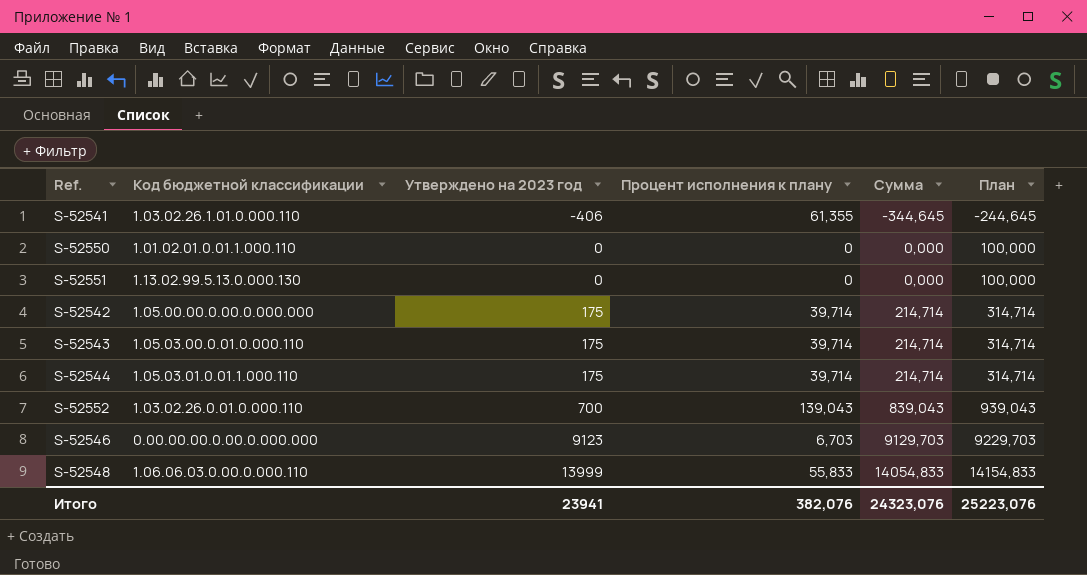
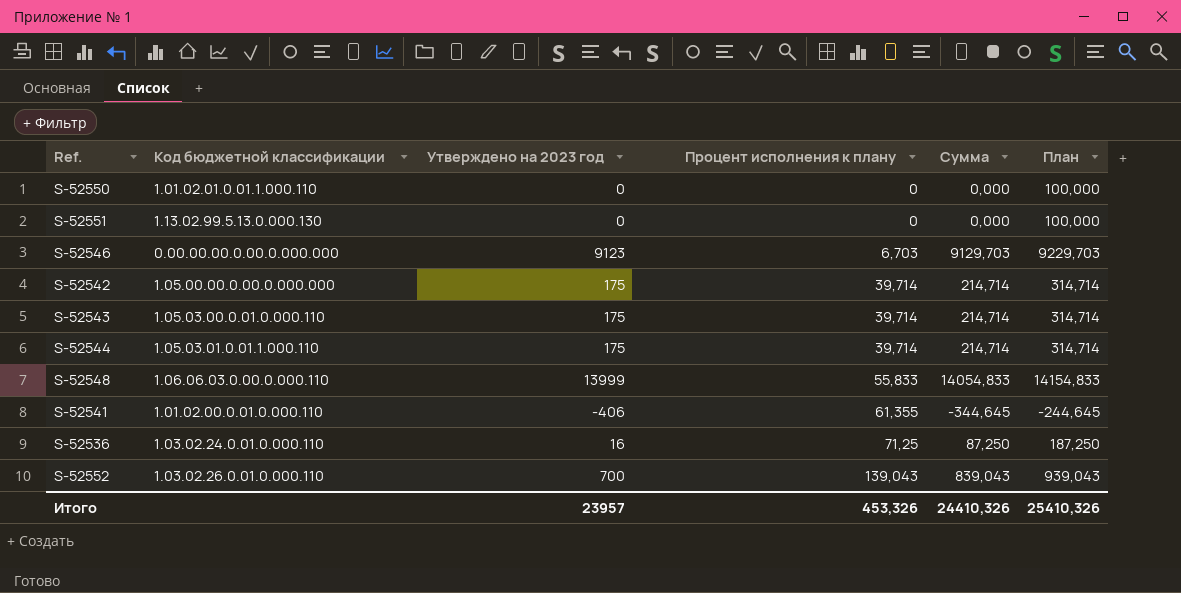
row order: Утверждено на 2023 год ascending -> Процент исполнения к плану ascending
S-52541 | Код бюджетной классификации: 1.03.02.26.1.01.0.000.110 -> 1.01.02.00.0.01.0.000.110
row S-52536: none -> 1.03.02.24.0.01.0.000.110 | 16 | 71,25 | 87,250 | 187,250
Итого | Утверждено на 2023 год: 23941 -> 23957
Итого | Процент исполнения к плану: 382,076 -> 453,326
Итого | Сумма: 24323,076 -> 24410,326
Итого | План: 25223,076 -> 25410,326

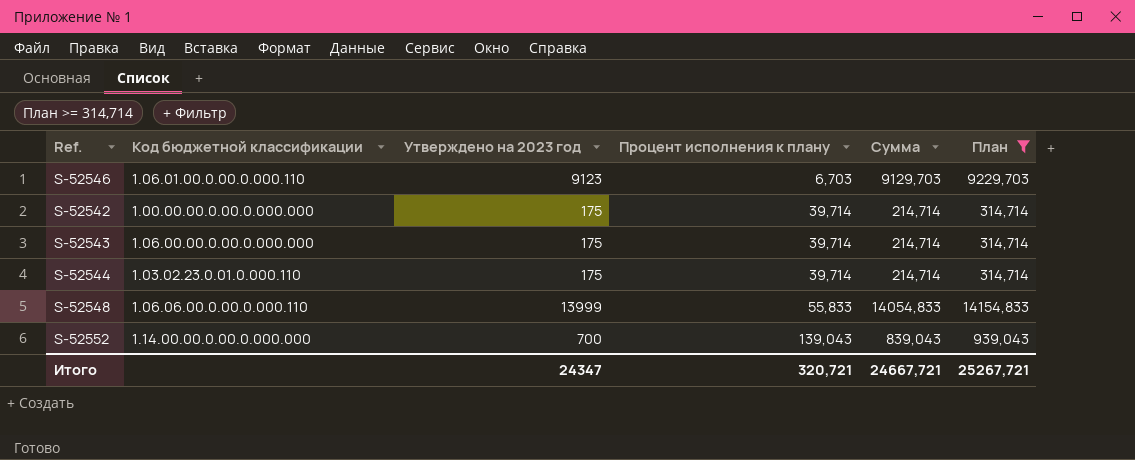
filter: none -> План >= 314,714
S-52546 | Код бюджетной классификации: 0.00.00.00.0.00.0.000.000 -> 1.06.01.00.0.00.0.000.110
S-52542 | Код бюджетной классификации: 1.05.00.00.0.00.0.000.000 -> 1.00.00.00.0.00.0.000.000
S-52543 | Код бюджетной классификации: 1.05.03.00.0.01.0.000.110 -> 1.06.00.00.0.00.0.000.000
S-52544 | Код бюджетной классификации: 1.05.03.01.0.01.1.000.110 -> 1.03.02.23.0.01.0.000.110
S-52548 | Код бюджетной классификации: 1.06.06.03.0.00.0.000.110 -> 1.06.06.00.0.00.0.000.110
S-52552 | Код бюджетной классификации: 1.03.02.26.0.01.0.000.110 -> 1.14.00.00.0.00.0.000.000
Итого | Утверждено на 2023 год: 23957 -> 24347
Итого | Процент исполнения к плану: 453,326 -> 320,721
Итого | Сумма: 24410,326 -> 24667,721
Итого | План: 25410,326 -> 25267,721

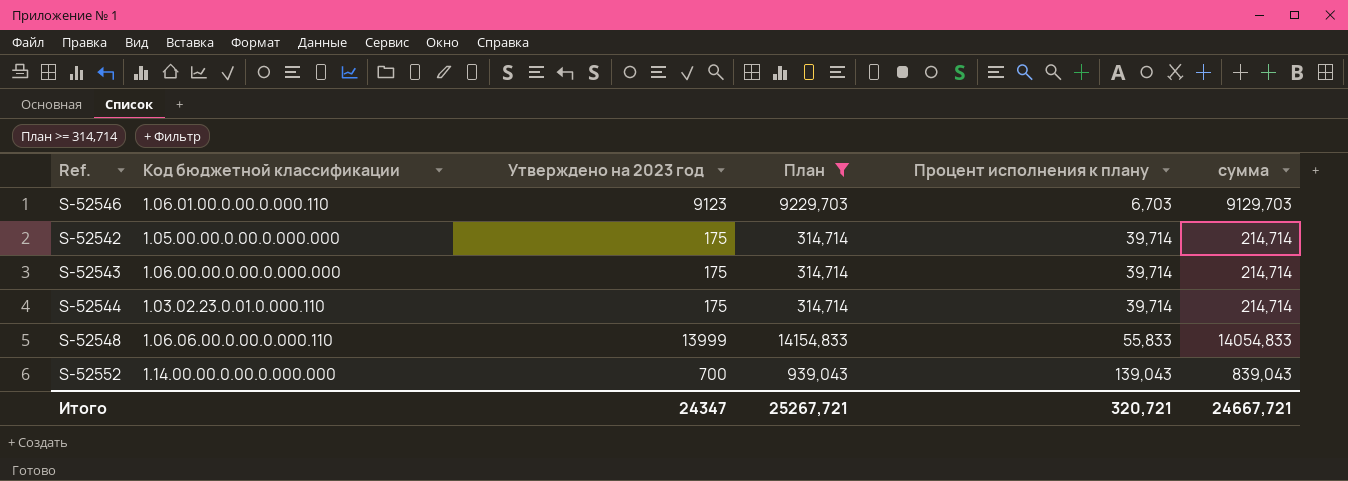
column План | position: 6 -> 4
column name: Сумма -> сумма
S-52542 | Код бюджетной классификации: 1.00.00.00.0.00.0.000.000 -> 1.05.00.00.0.00.0.000.000

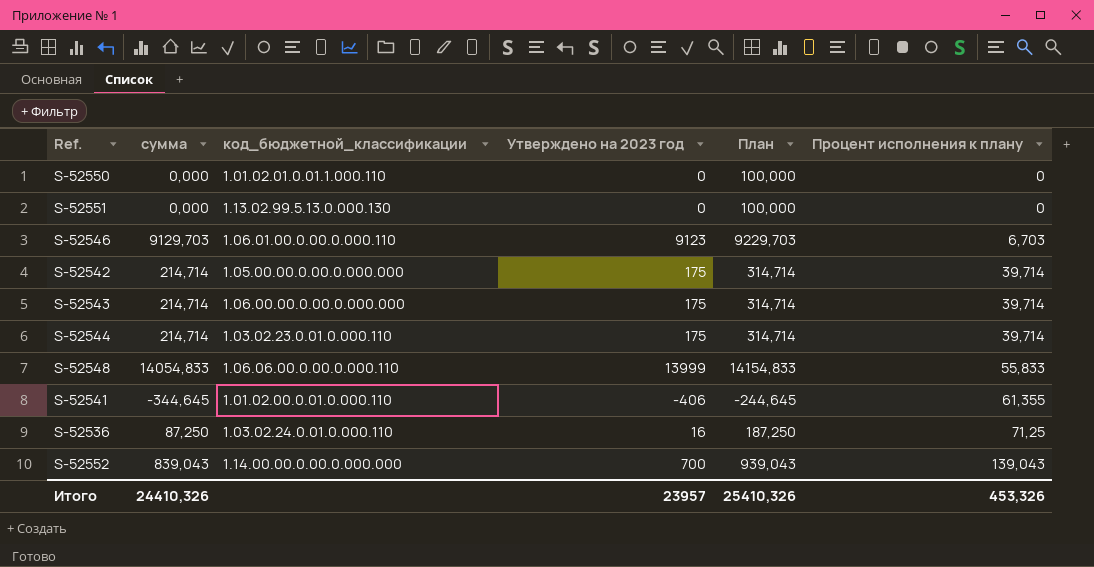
filter: План >= 314,714 -> none
column сумма | position: 6 -> 2
column name: Код бюджетной классификации -> код_бюджетной_классификации
Итого | сумма: 24667,721 -> 24410,326
Итого | Утверждено на 2023 год: 24347 -> 23957
Итого | План: 25267,721 -> 25410,326
Итого | Процент исполнения к плану: 320,721 -> 453,326

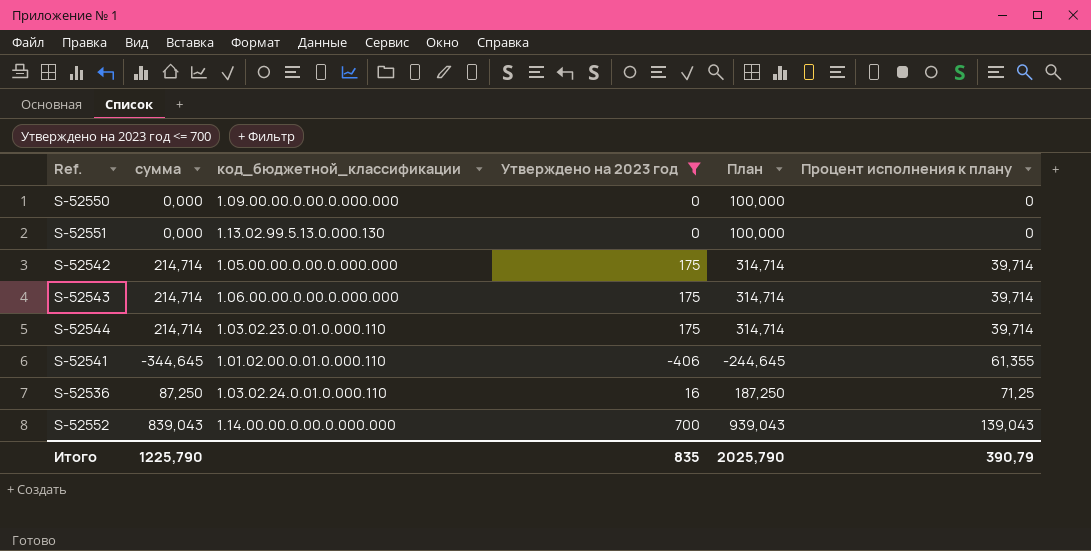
filter: none -> Утверждено на 2023 год <= 700
S-52550 | код_бюджетной_классификации: 1.01.02.01.0.01.1.000.110 -> 1.09.00.00.0.00.0.000.000
Итого | сумма: 24410,326 -> 1225,790
Итого | Утверждено на 2023 год: 23957 -> 835
Итого | План: 25410,326 -> 2025,790
Итого | Процент исполнения к плану: 453,326 -> 390,79

